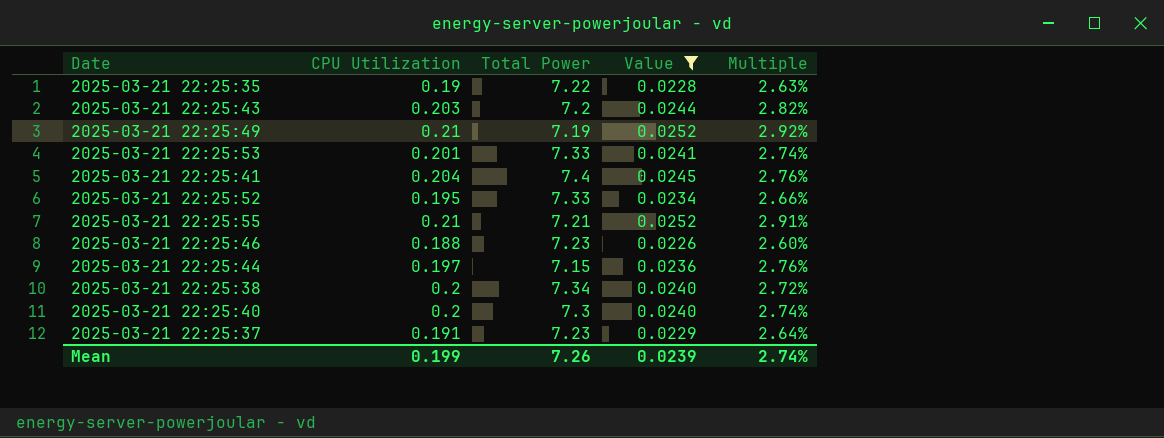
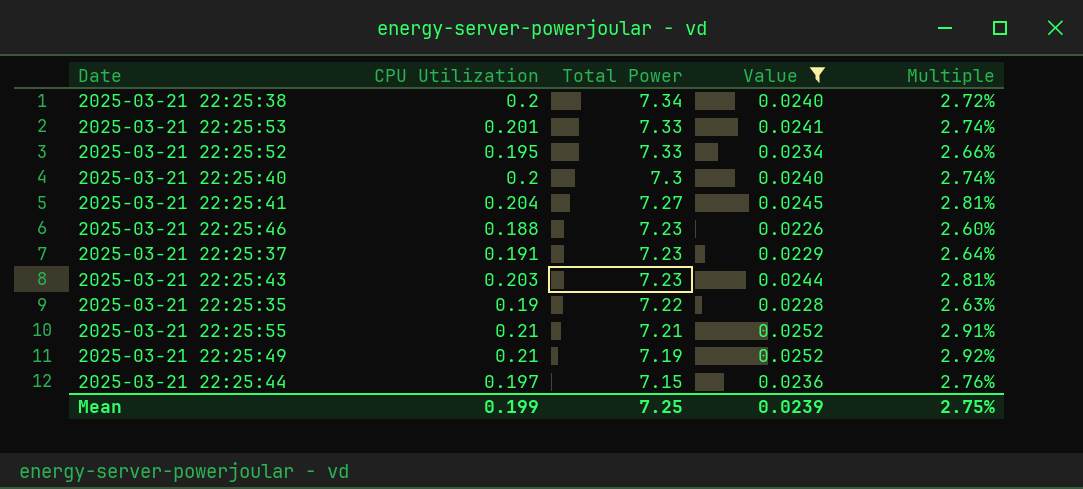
row order: none -> Total Power descending
2025-03-21 22:25:41 | Total Power: 7.4 -> 7.27
2025-03-21 22:25:41 | Multiple: 2.76% -> 2.81%
2025-03-21 22:25:43 | Total Power: 7.2 -> 7.23
2025-03-21 22:25:43 | Multiple: 2.82% -> 2.81%
Mean | Total Power: 7.26 -> 7.25
Mean | Multiple: 2.74% -> 2.75%

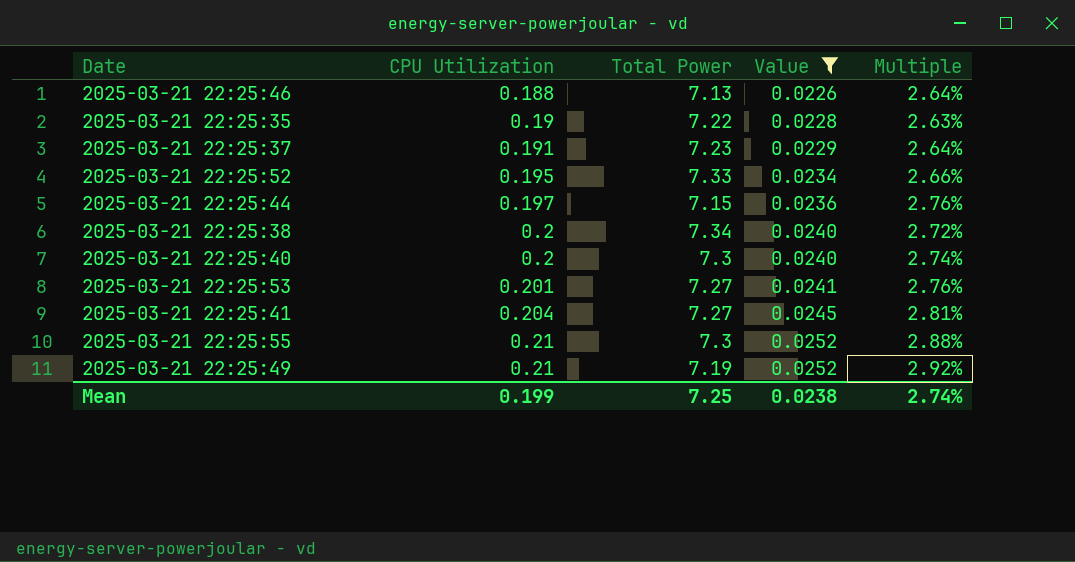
row order: Total Power descending -> CPU Utilization ascending
row 2025-03-21 22:25:43: 0.203 | 7.23 | 0.0244 | 2.81% -> none
2025-03-21 22:25:46 | Total Power: 7.23 -> 7.13
2025-03-21 22:25:46 | Multiple: 2.60% -> 2.64%
2025-03-21 22:25:53 | Total Power: 7.33 -> 7.27
2025-03-21 22:25:53 | Multiple: 2.74% -> 2.76%
2025-03-21 22:25:55 | Total Power: 7.21 -> 7.3
2025-03-21 22:25:55 | Multiple: 2.91% -> 2.88%
Mean | Value: 0.0239 -> 0.0238
Mean | Multiple: 2.75% -> 2.74%

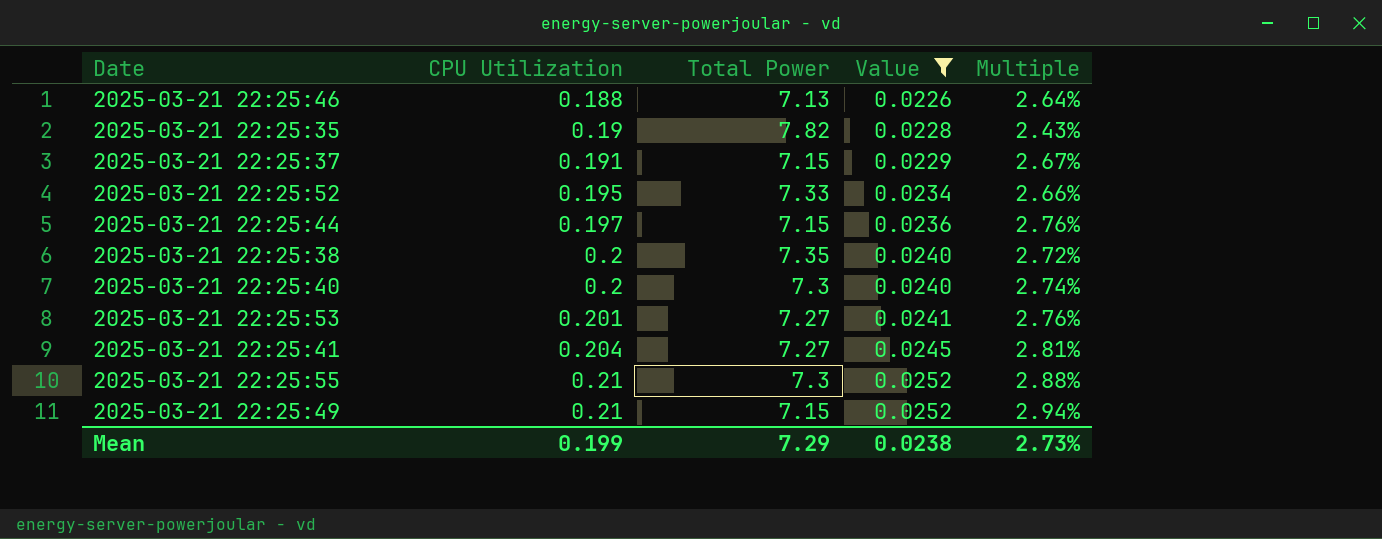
2025-03-21 22:25:35 | Total Power: 7.22 -> 7.82
2025-03-21 22:25:35 | Multiple: 2.63% -> 2.43%
2025-03-21 22:25:37 | Total Power: 7.23 -> 7.15
2025-03-21 22:25:37 | Multiple: 2.64% -> 2.67%
2025-03-21 22:25:38 | Total Power: 7.34 -> 7.35
2025-03-21 22:25:49 | Total Power: 7.19 -> 7.15
2025-03-21 22:25:49 | Multiple: 2.92% -> 2.94%
Mean | Total Power: 7.25 -> 7.29
Mean | Multiple: 2.74% -> 2.73%

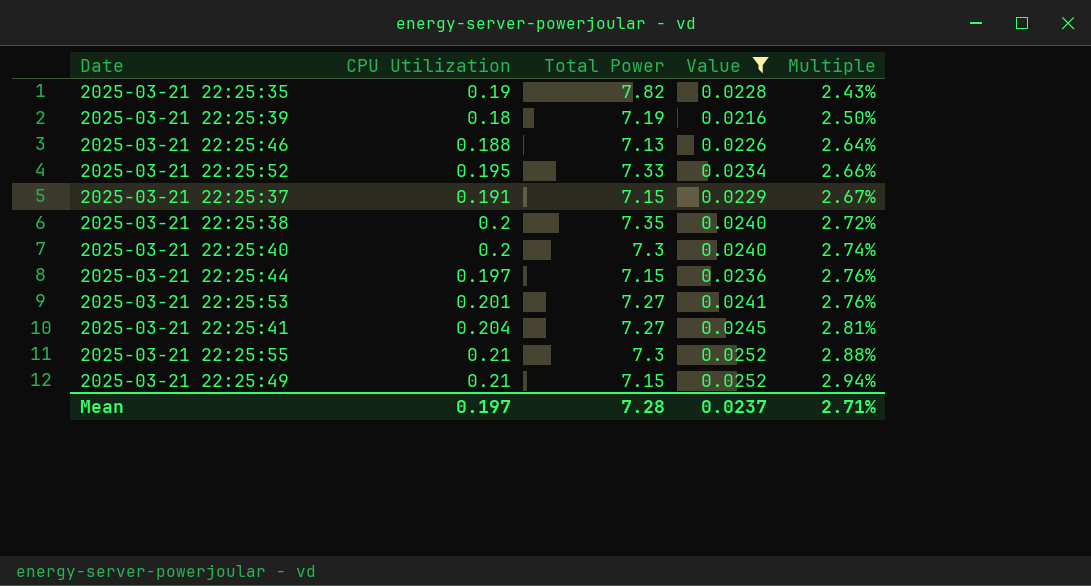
row order: CPU Utilization ascending -> Multiple ascending
row 2025-03-21 22:25:39: none -> 0.18 | 7.19 | 0.0216 | 2.50%
Mean | CPU Utilization: 0.199 -> 0.197
Mean | Total Power: 7.29 -> 7.28
Mean | Value: 0.0238 -> 0.0237
Mean | Multiple: 2.73% -> 2.71%

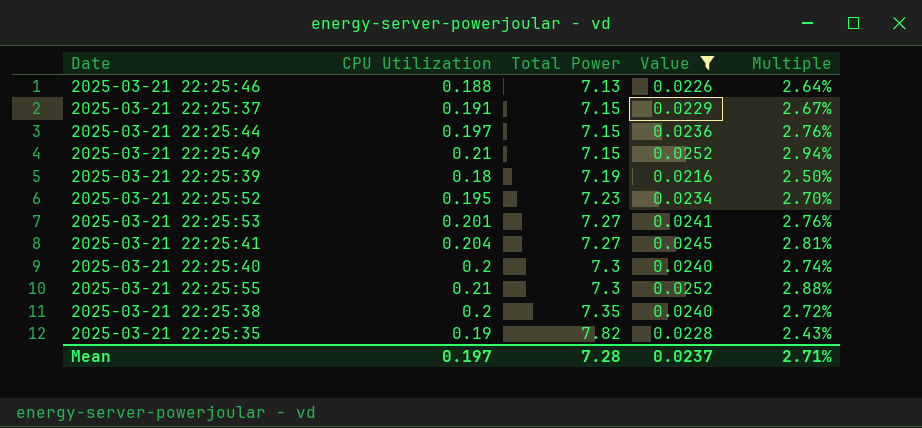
row order: Multiple ascending -> Total Power ascending
2025-03-21 22:25:52 | Total Power: 7.33 -> 7.23
2025-03-21 22:25:52 | Multiple: 2.66% -> 2.70%

